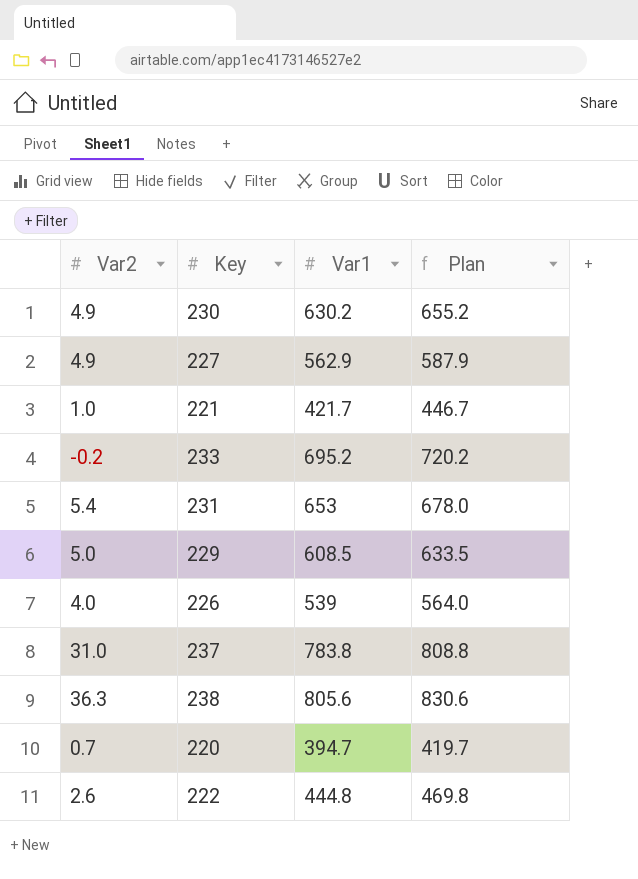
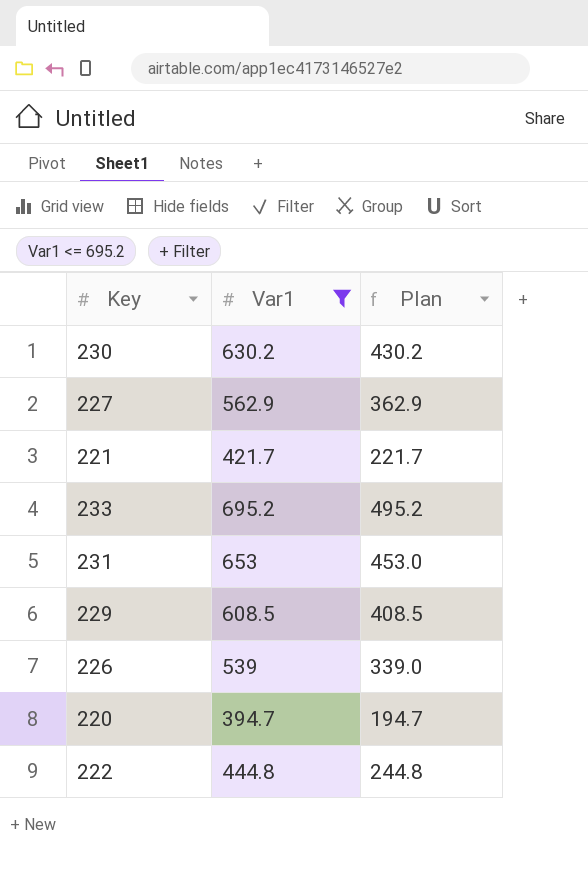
filter: none -> Var1 <= 695.2
column Var2 | position: 1 -> none
column Plan | formula: [Var1] + 25 -> [Var1] - 200

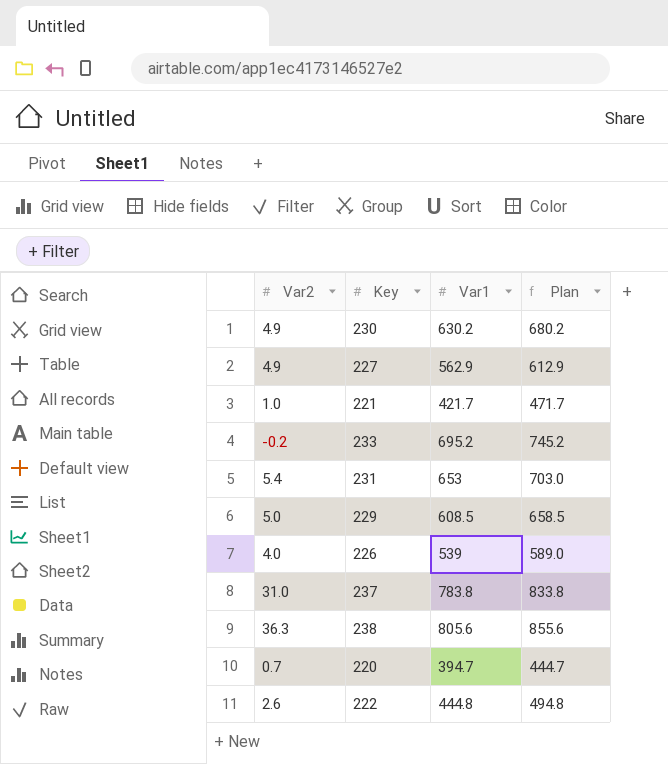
filter: Var1 <= 695.2 -> none
column Var2 | position: none -> 1
column Plan | formula: [Var1] - 200 -> [Var1] + 50

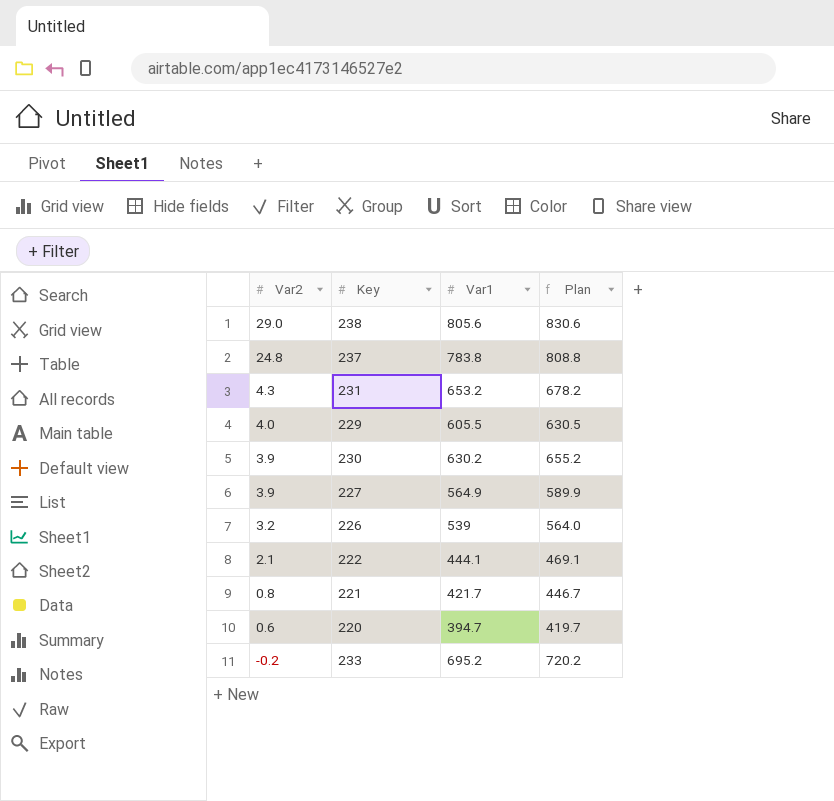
row order: none -> Var2 descending
column Plan | formula: [Var1] + 50 -> [Var1] + 25
238 | Var2: 36.3 -> 29.0
237 | Var2: 31.0 -> 24.8
231 | Var2: 5.4 -> 4.3
231 | Var1: 653 -> 653.2
229 | Var2: 5.0 -> 4.0
229 | Var1: 608.5 -> 605.5
230 | Var2: 4.9 -> 3.9
227 | Var2: 4.9 -> 3.9
227 | Var1: 562.9 -> 564.9
226 | Var2: 4.0 -> 3.2
222 | Var2: 2.6 -> 2.1
222 | Var1: 444.8 -> 444.1
221 | Var2: 1.0 -> 0.8
220 | Var2: 0.7 -> 0.6

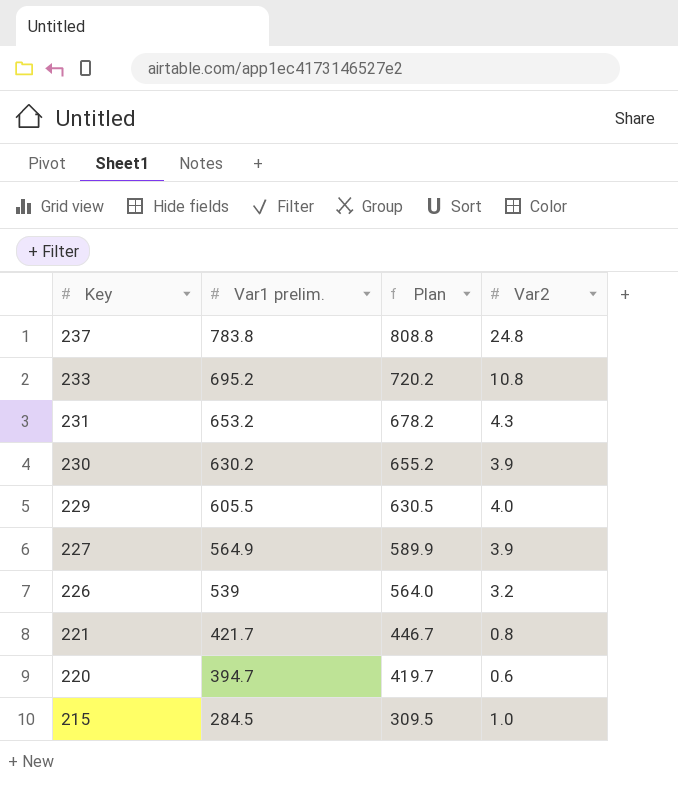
row order: Var2 descending -> Key descending
column name: Var1 -> Var1 prelim.
column Var2 | position: 1 -> 4
row 238: 29.0 | 805.6 | 830.6 -> none
row 222: 2.1 | 444.1 | 469.1 -> none
233 | Var2: -0.2 -> 10.8
row 215: none -> 284.5 | 309.5 | 1.0

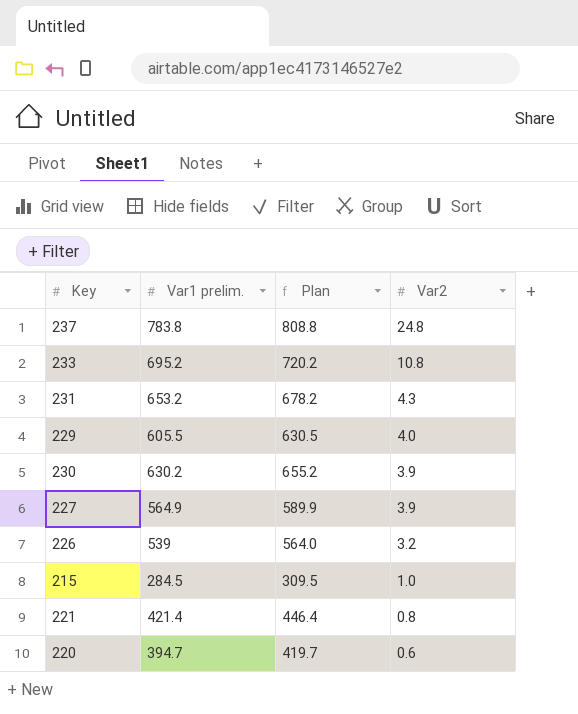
row order: Key descending -> Var2 descending
221 | Var1 prelim.: 421.7 -> 421.4
221 | Plan: 446.7 -> 446.4

